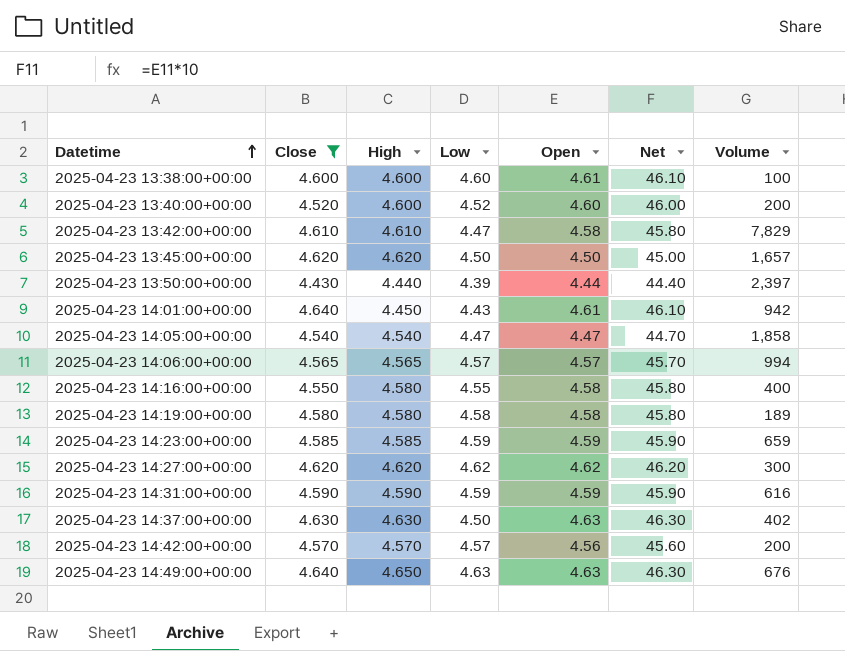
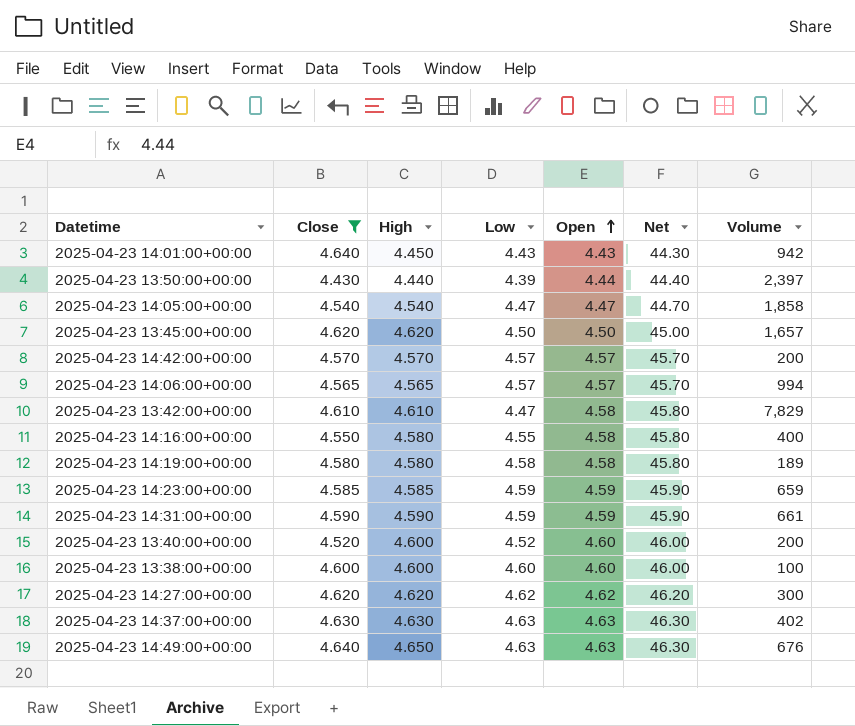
row order: Datetime ascending -> Open ascending
2025-04-23 14:01:00+00:00 | Open: 4.61 -> 4.43
2025-04-23 14:01:00+00:00 | Net: 46.10 -> 44.30
2025-04-23 14:42:00+00:00 | Open: 4.56 -> 4.57
2025-04-23 14:42:00+00:00 | Net: 45.60 -> 45.70
2025-04-23 14:31:00+00:00 | Volume: 616 -> 661
2025-04-23 13:38:00+00:00 | Open: 4.61 -> 4.60
2025-04-23 13:38:00+00:00 | Net: 46.10 -> 46.00
2025-04-23 14:37:00+00:00 | Low: 4.50 -> 4.63

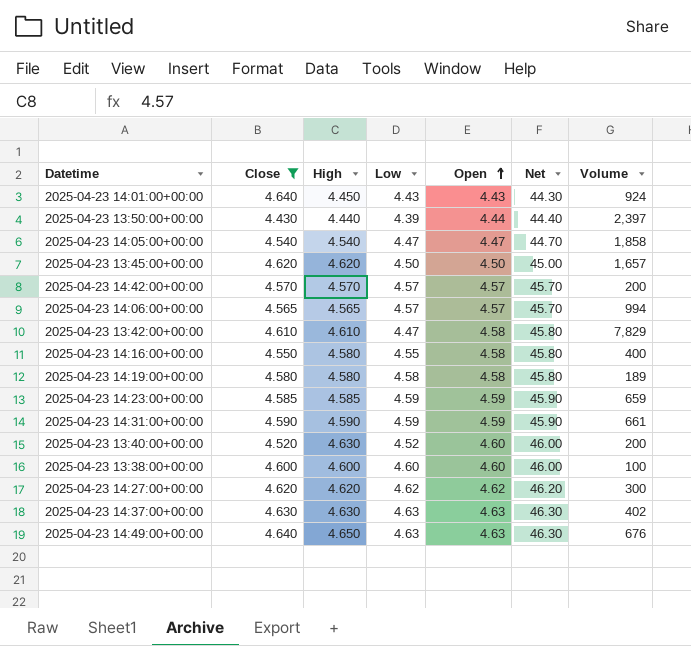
2025-04-23 14:01:00+00:00 | Volume: 942 -> 924
2025-04-23 13:40:00+00:00 | High: 4.600 -> 4.630

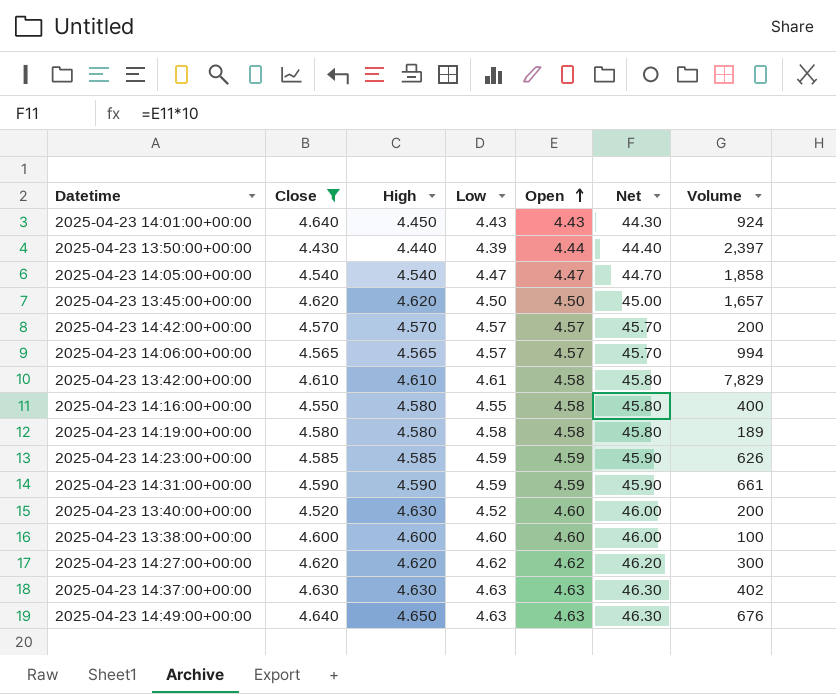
2025-04-23 13:42:00+00:00 | Low: 4.47 -> 4.61
2025-04-23 14:23:00+00:00 | Volume: 659 -> 626

